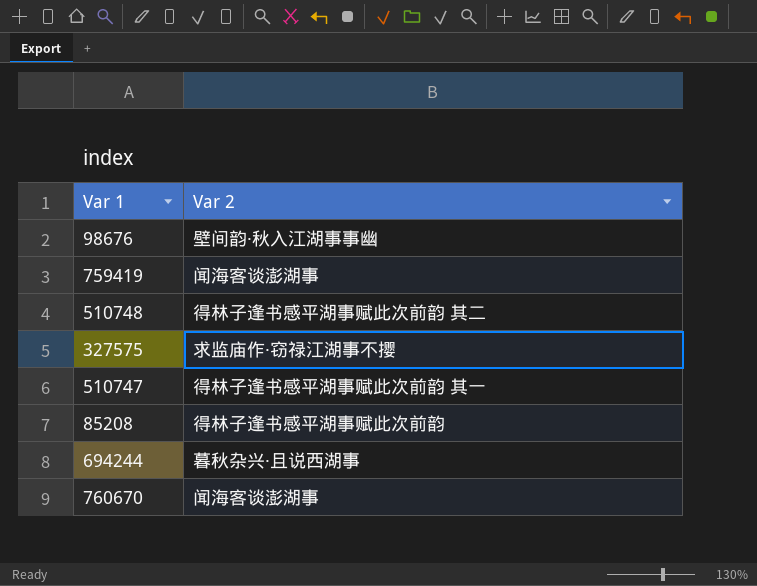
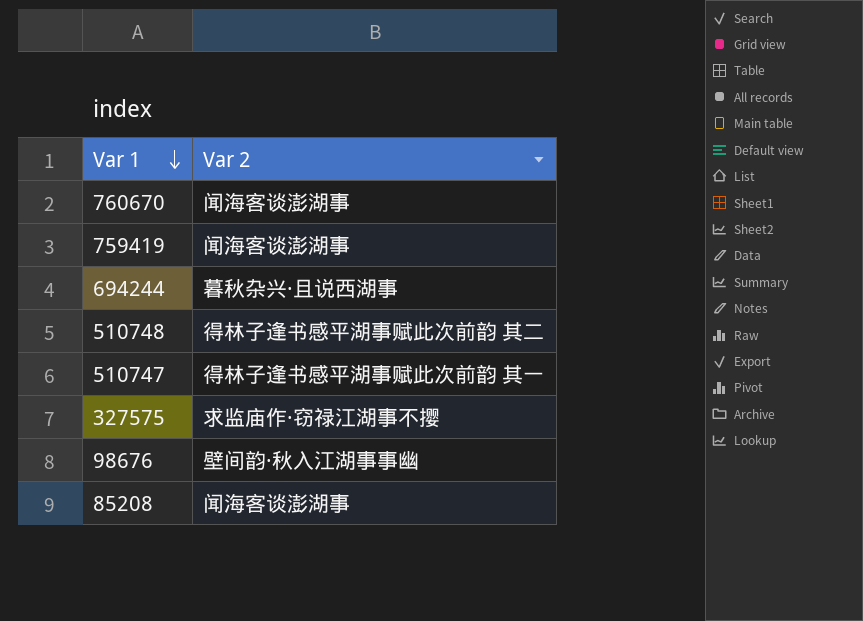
row order: none -> Var 1 descending
85208 | Var 2: 得林子逢书感平湖事赋此次前韵 -> 闻海客谈澎湖事

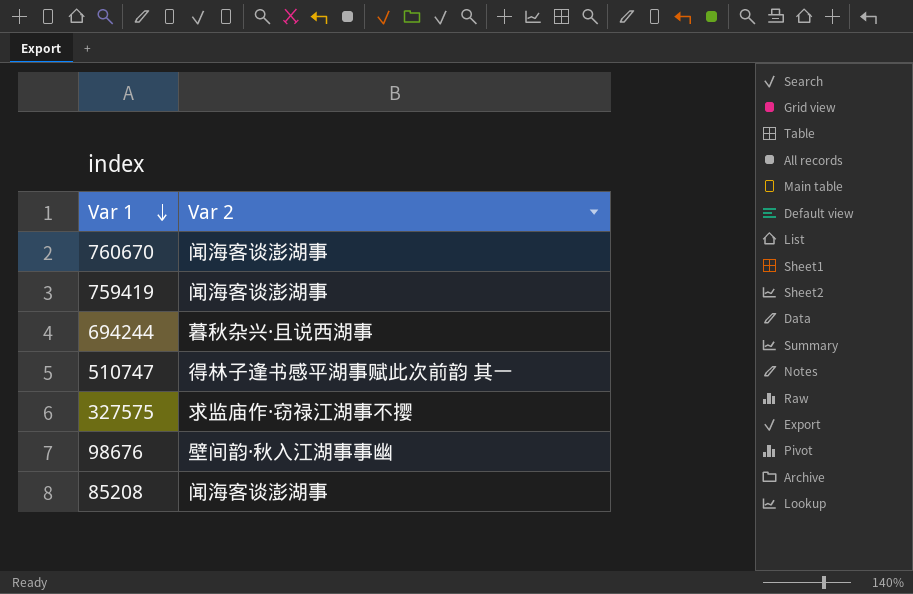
row 510748: 得林子逢书感平湖事赋此次前韵 其二 -> none

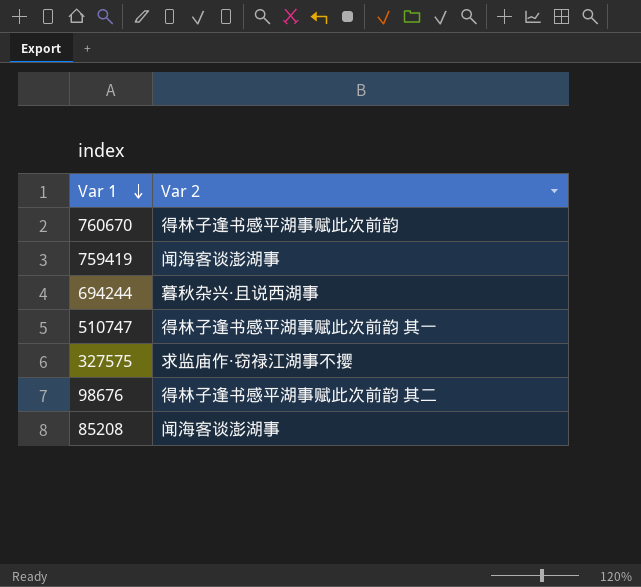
760670 | Var 2: 闻海客谈澎湖事 -> 得林子逢书感平湖事赋此次前韵
98676 | Var 2: 壁间韵·秋入江湖事事幽 -> 得林子逢书感平湖事赋此次前韵 其二

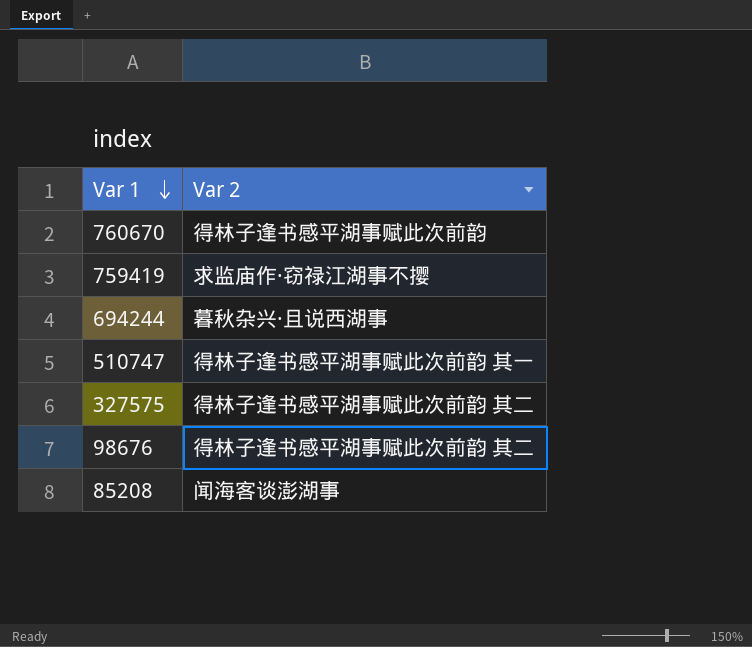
759419 | Var 2: 闻海客谈澎湖事 -> 求监庙作·窃禄江湖事不撄
327575 | Var 2: 求监庙作·窃禄江湖事不撄 -> 得林子逢书感平湖事赋此次前韵 其二

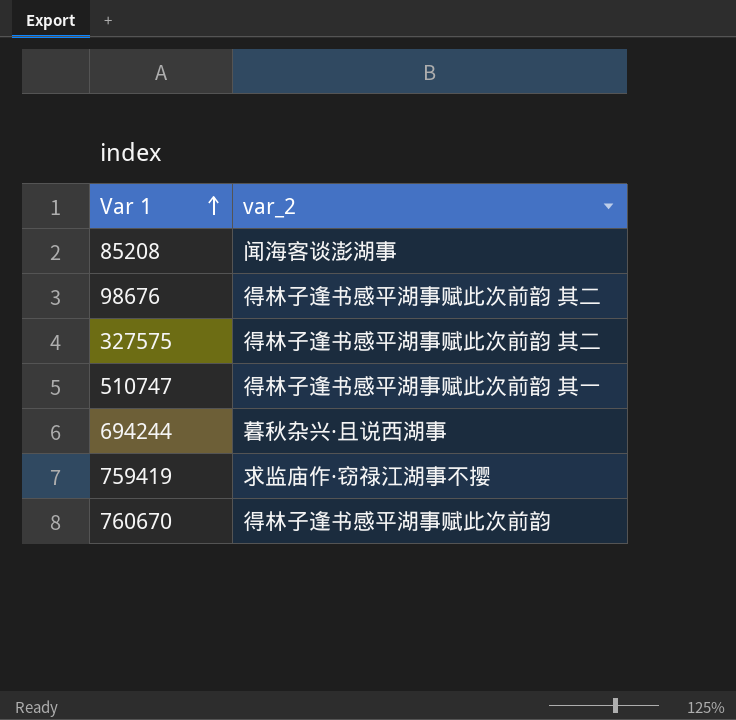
row order: Var 1 descending -> Var 1 ascending
column name: Var 2 -> var_2

